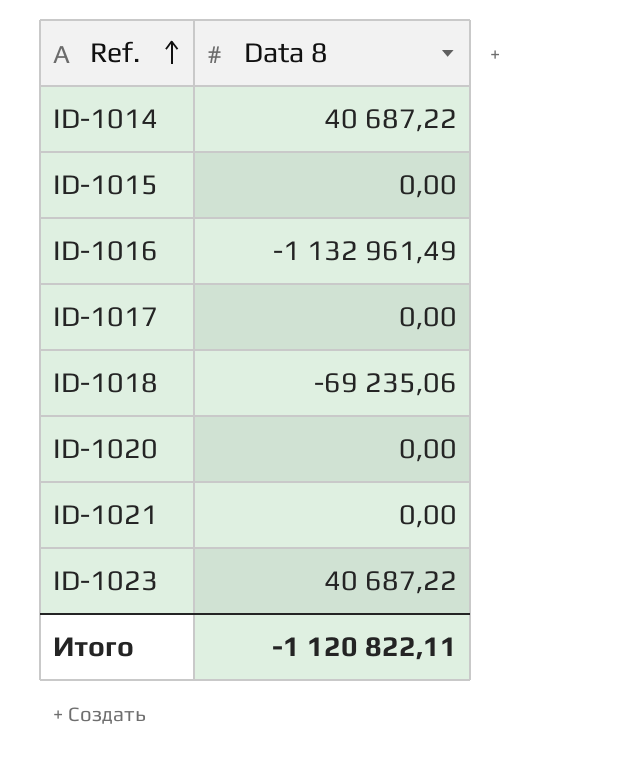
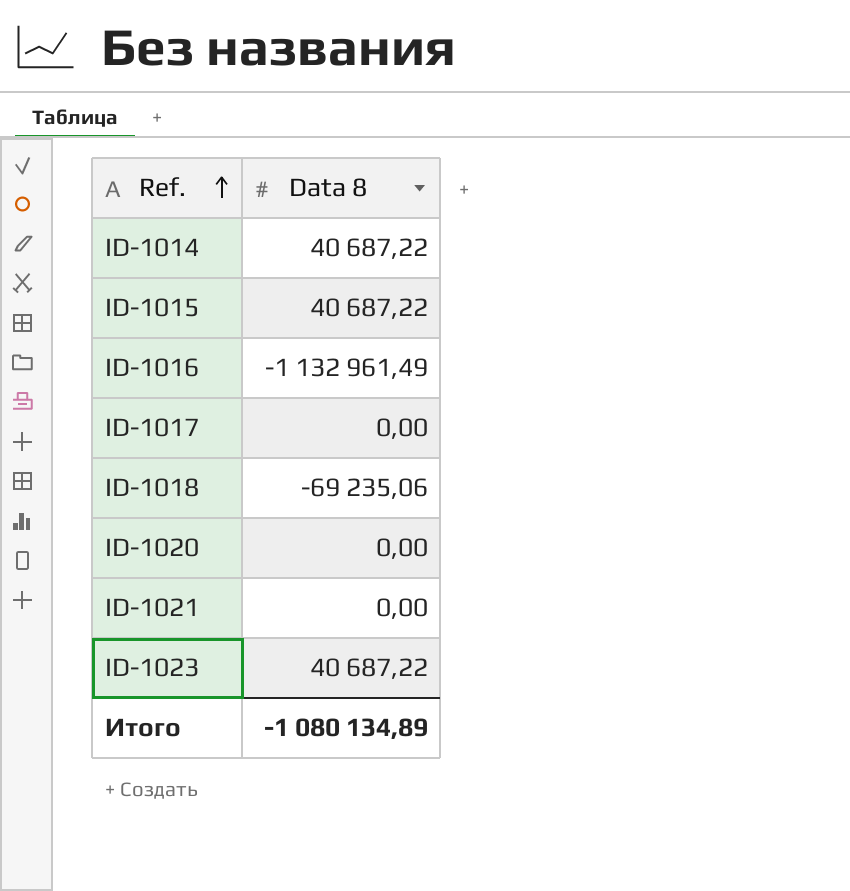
ID-1015 | Data 8: 0,00 -> 40 687,22
Итого | Data 8: -1 120 822,11 -> -1 080 134,89

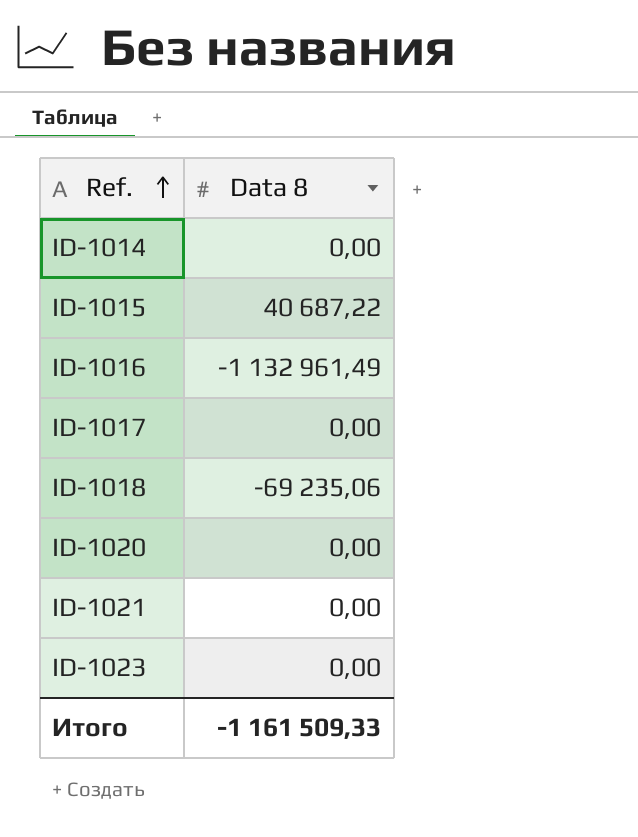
ID-1014 | Data 8: 40 687,22 -> 0,00
ID-1023 | Data 8: 40 687,22 -> 0,00
Итого | Data 8: -1 080 134,89 -> -1 161 509,33

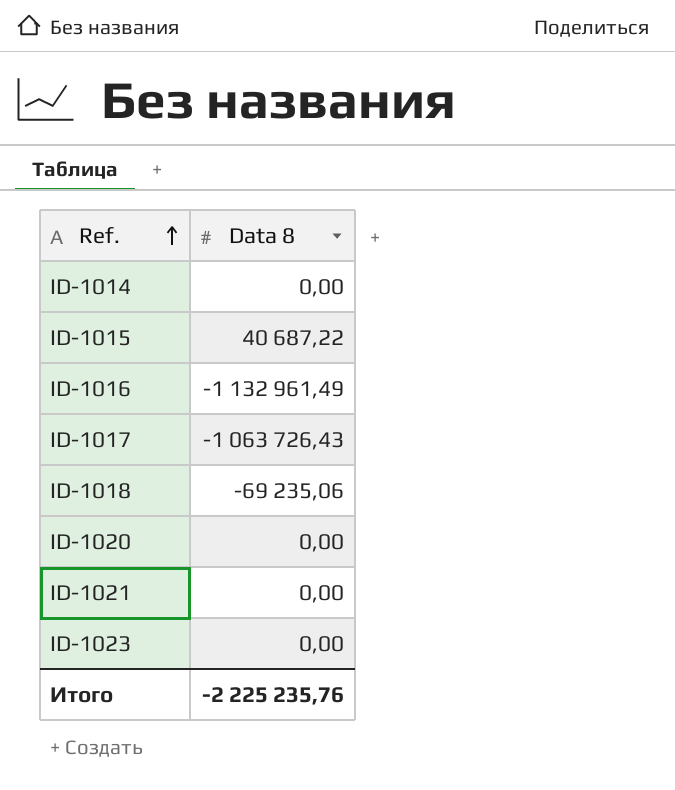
ID-1017 | Data 8: 0,00 -> -1 063 726,43
Итого | Data 8: -1 161 509,33 -> -2 225 235,76

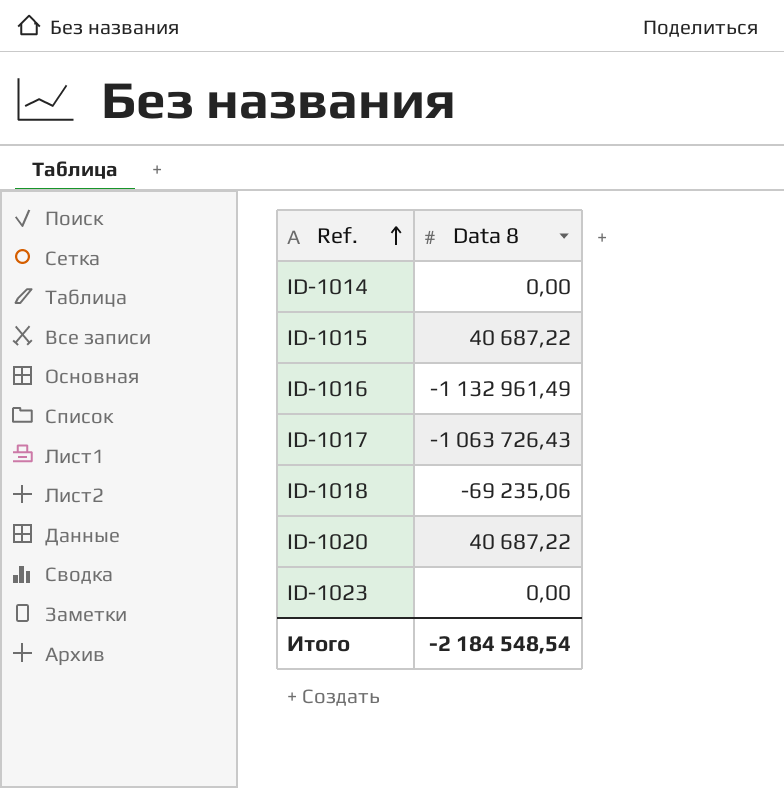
row ID-1021: 0,00 -> none
ID-1020 | Data 8: 0,00 -> 40 687,22
Итого | Data 8: -2 225 235,76 -> -2 184 548,54

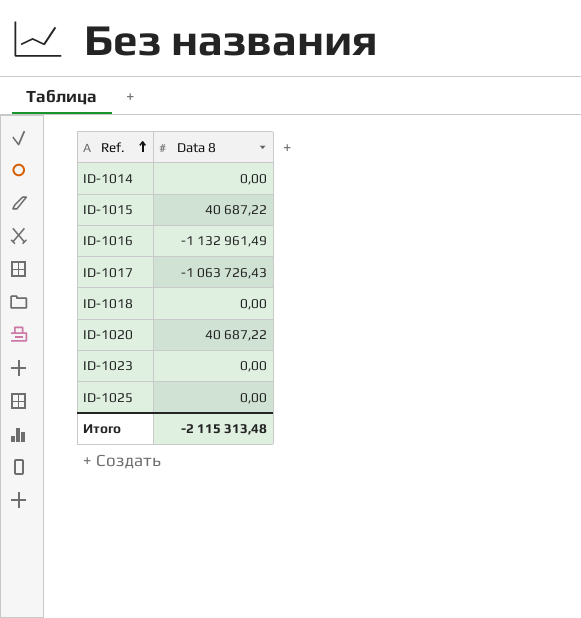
ID-1018 | Data 8: -69 235,06 -> 0,00
row ID-1025: none -> 0,00
Итого | Data 8: -2 184 548,54 -> -2 115 313,48

